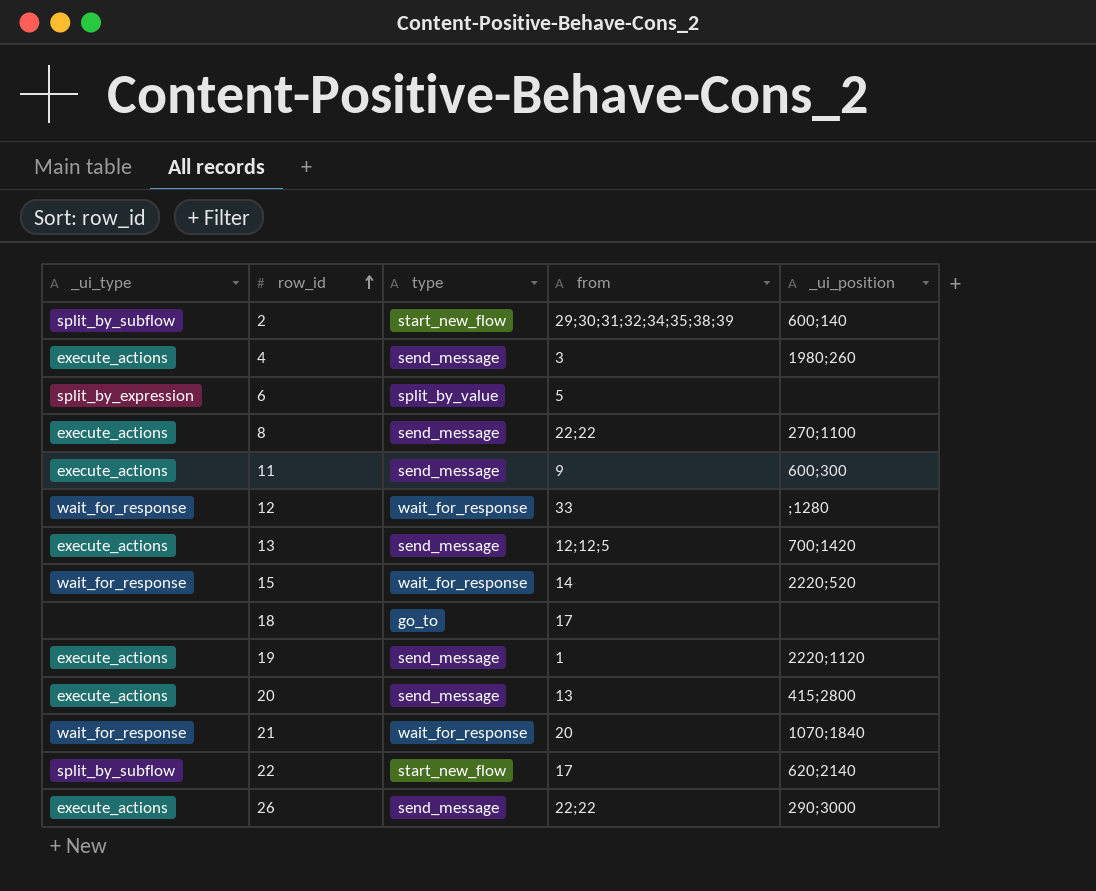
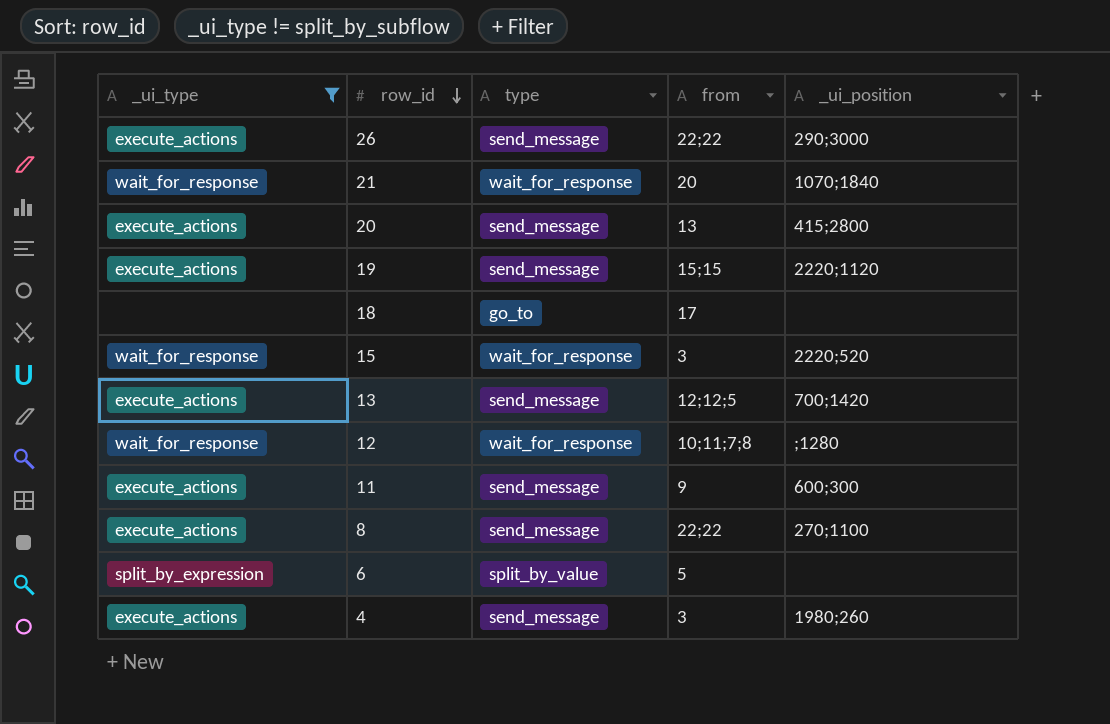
filter: none -> _ui_type != split_by_subflow
row order: row_id ascending -> row_id descending
19 | from: 1 -> 15;15
15 | from: 14 -> 3
12 | from: 33 -> 10;11;7;8

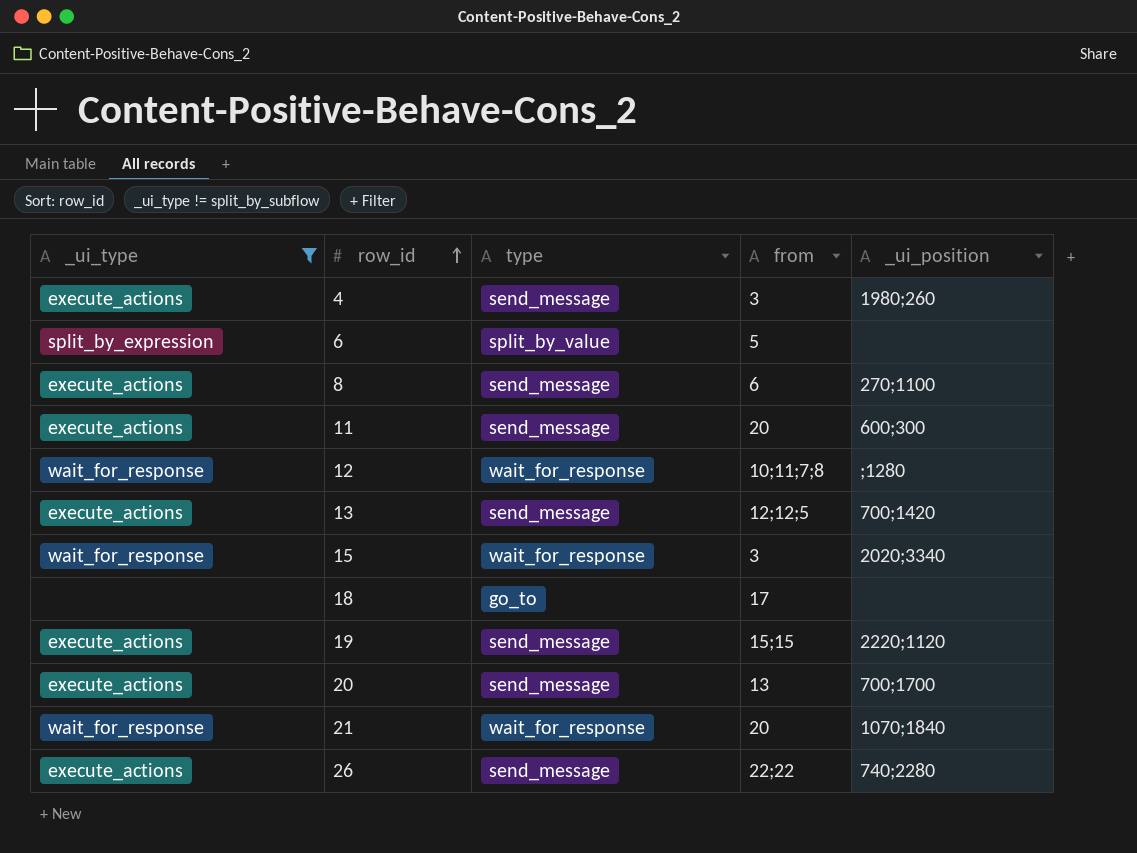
row order: row_id descending -> row_id ascending
8 | from: 22;22 -> 6
11 | from: 9 -> 20
15 | _ui_position: 2220;520 -> 2020;3340
20 | _ui_position: 415;2800 -> 700;1700
26 | _ui_position: 290;3000 -> 740;2280

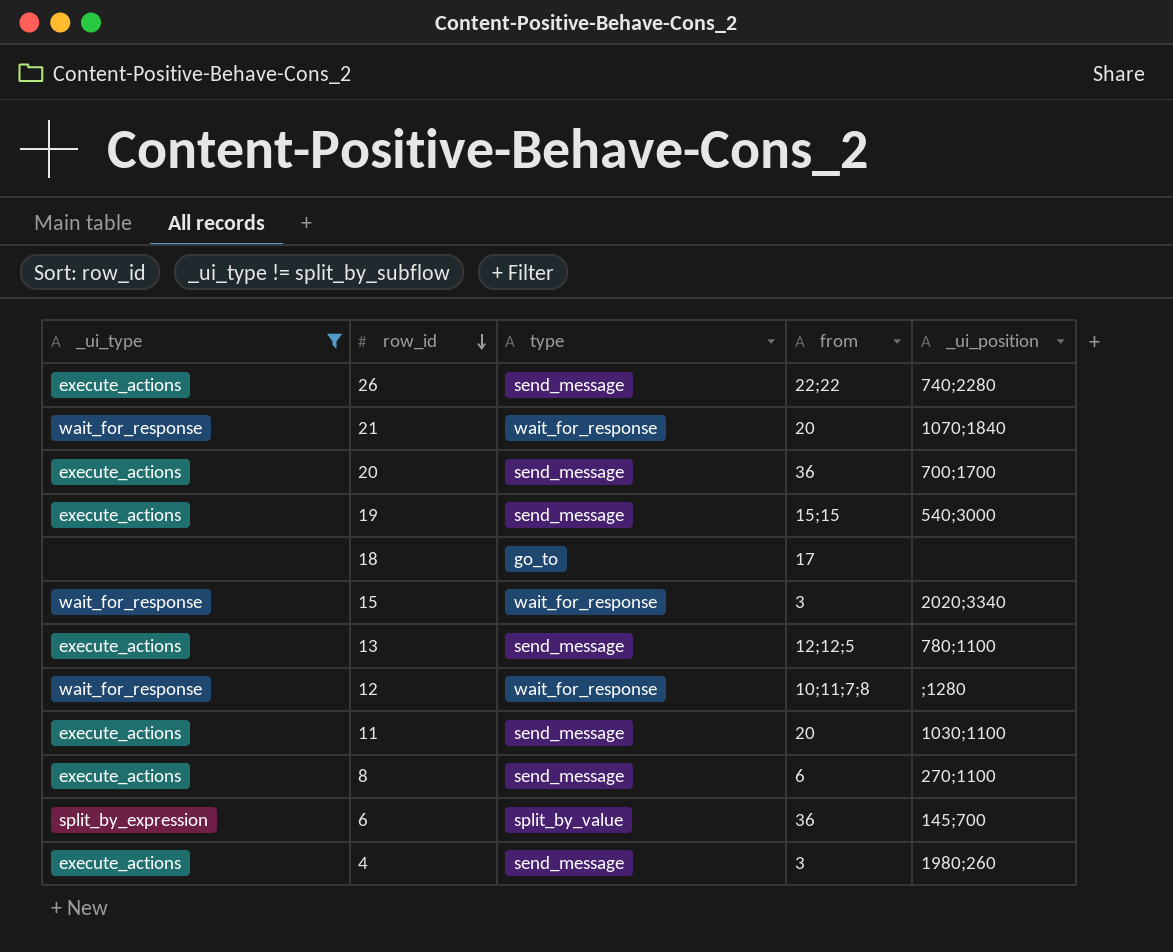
row order: row_id ascending -> row_id descending
20 | from: 13 -> 36
19 | _ui_position: 2220;1120 -> 540;3000
13 | _ui_position: 700;1420 -> 780;1100
11 | _ui_position: 600;300 -> 1030;1100
6 | from: 5 -> 36
6 | _ui_position: none -> 145;700

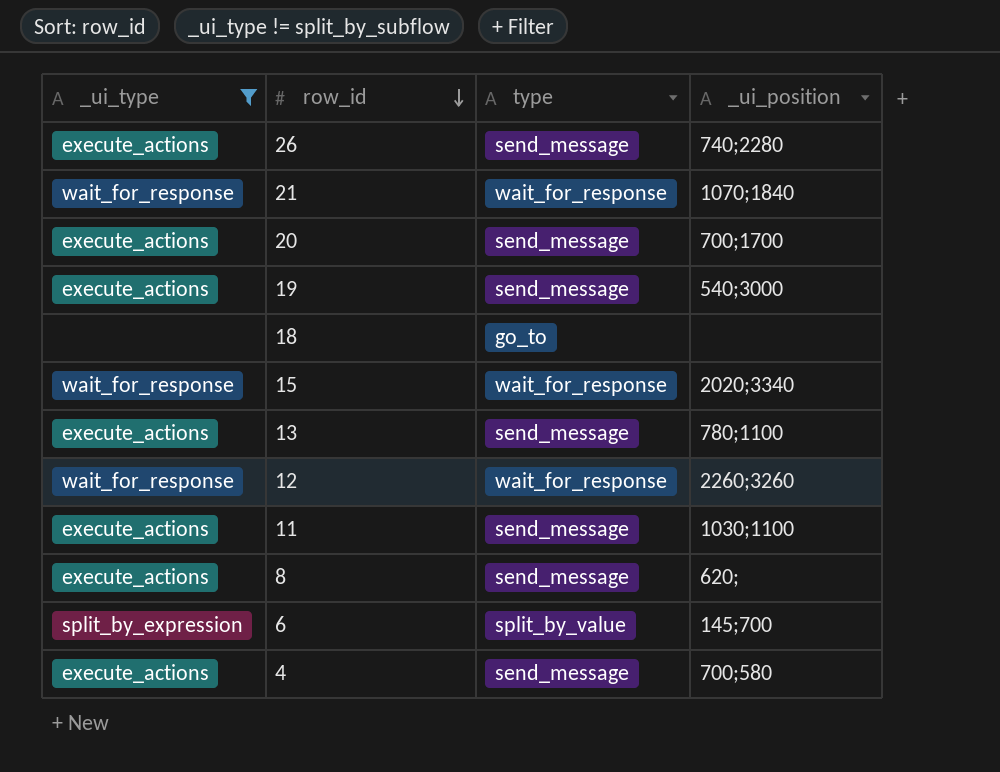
column from | position: 4 -> none
12 | _ui_position: ;1280 -> 2260;3260
8 | _ui_position: 270;1100 -> 620;
4 | _ui_position: 1980;260 -> 700;580

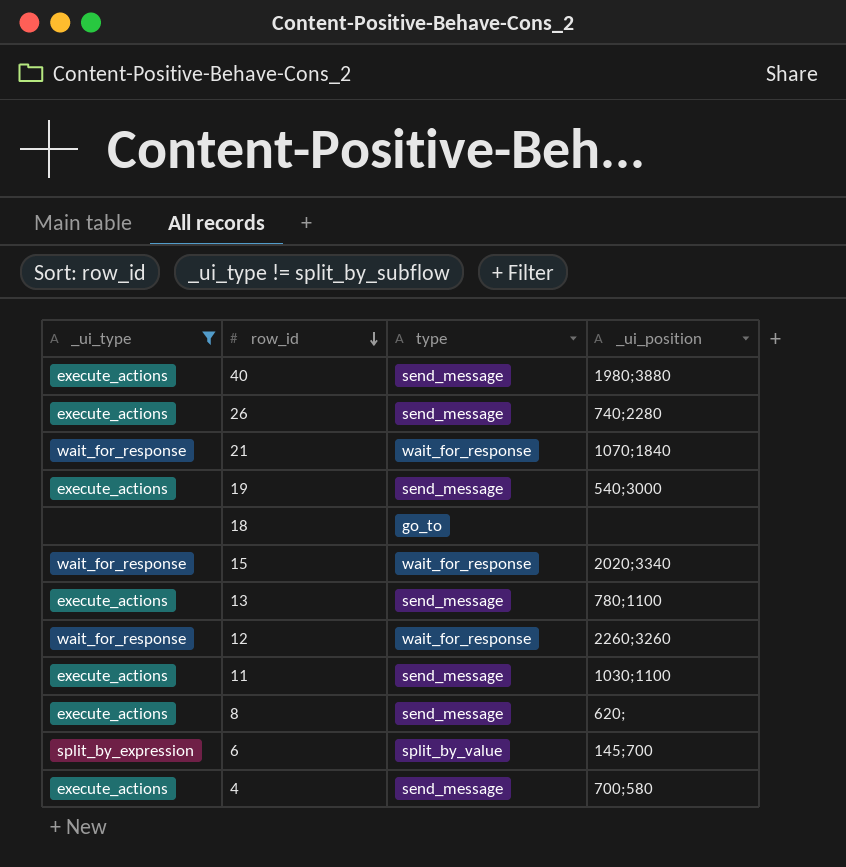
row 20: execute_actions | send_message | 700;1700 -> none
row 40: none -> execute_actions | send_message | 1980;3880

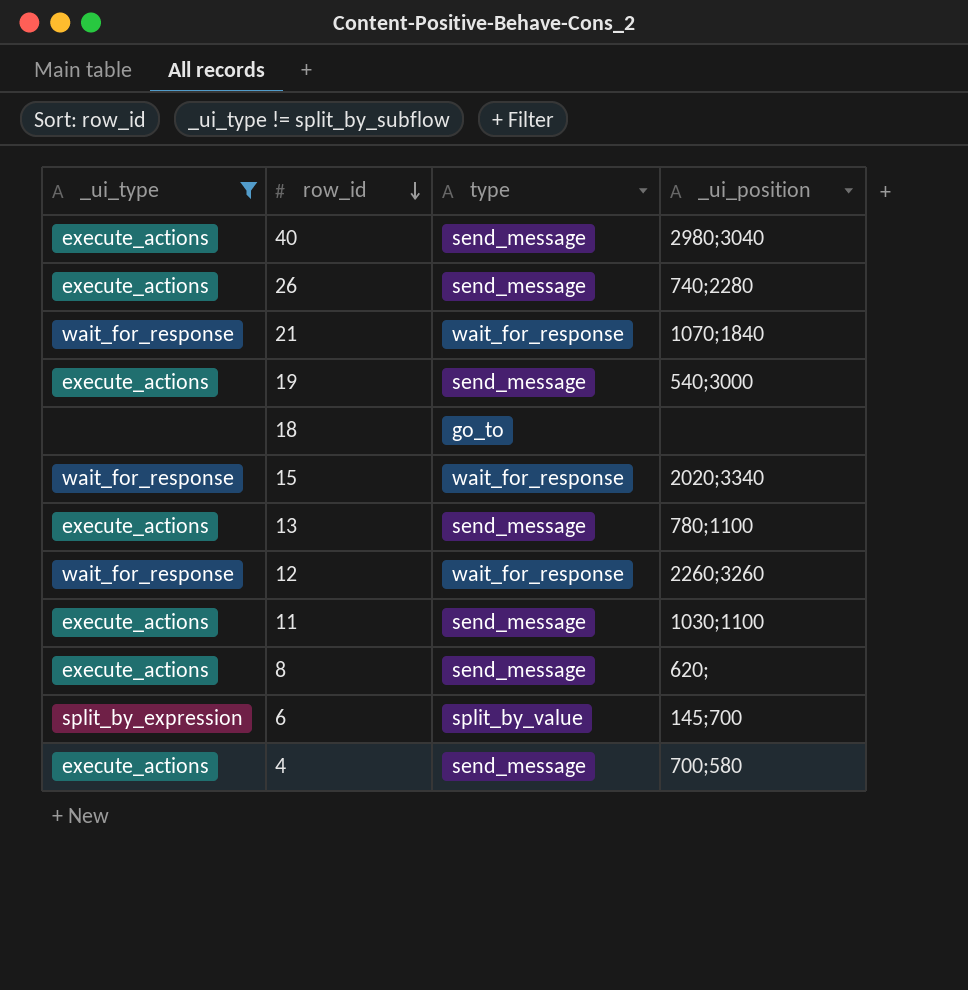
40 | _ui_position: 1980;3880 -> 2980;3040

